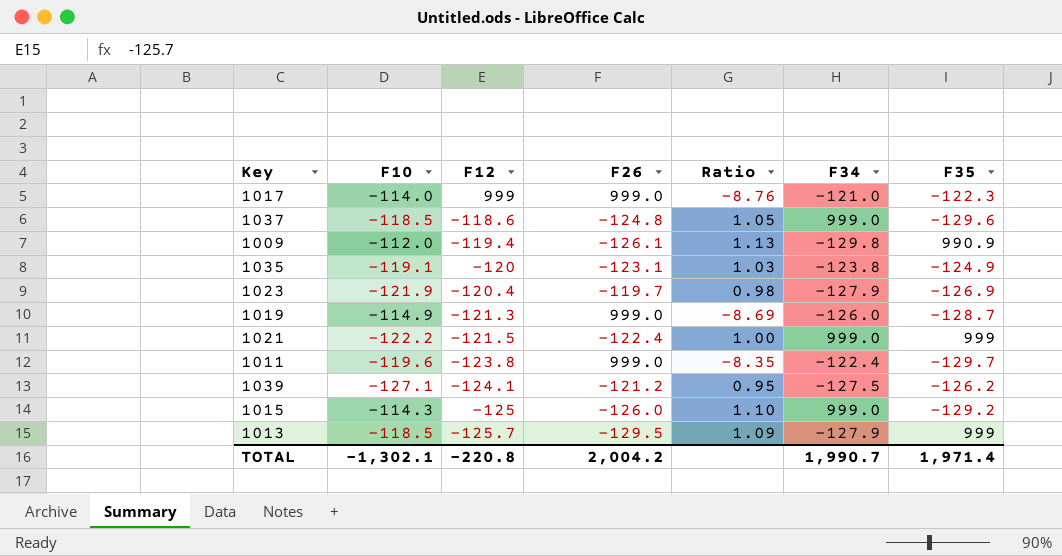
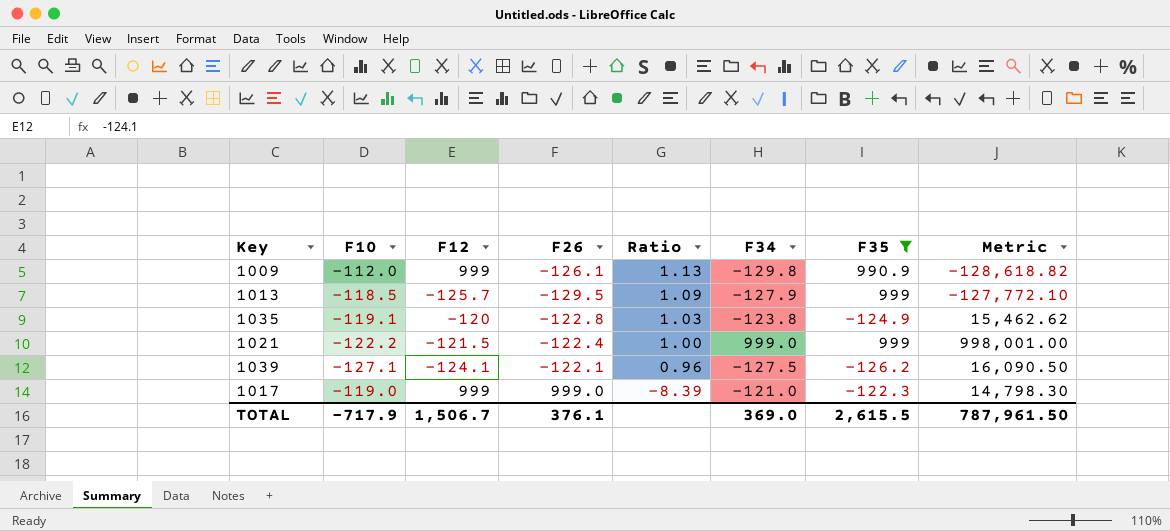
filter: none -> F35 >= -126.2
row order: F12 descending -> Ratio descending
column Metric | formula: none -> [F34] * [F35]
1009 | F12: -119.4 -> 999
1035 | F26: -123.1 -> -122.8
1039 | F26: -121.2 -> -122.1
1039 | Ratio: 0.95 -> 0.96
1017 | F10: -114.0 -> -119.0
1017 | Ratio: -8.76 -> -8.39
TOTAL | F10: -1,302.1 -> -717.9
TOTAL | F12: -220.8 -> 1,506.7
TOTAL | F26: 2,004.2 -> 376.1
TOTAL | F34: 1,990.7 -> 369.0
TOTAL | F35: 1,971.4 -> 2,615.5

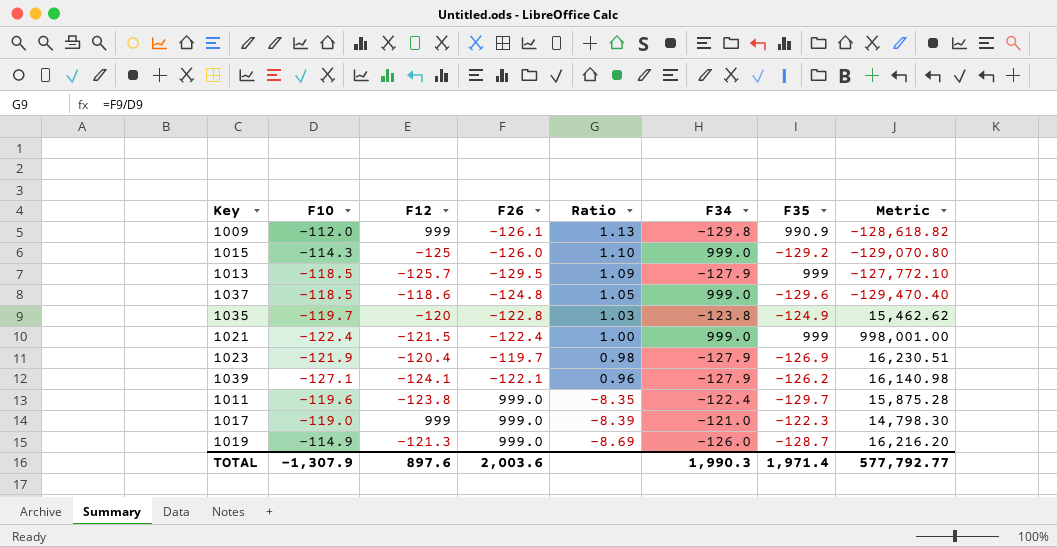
filter: F35 >= -126.2 -> none
1035 | F10: -119.1 -> -119.7
1021 | F10: -122.2 -> -122.4
1039 | F34: -127.5 -> -127.9
1039 | Metric: 16,090.50 -> 16,140.98
TOTAL | F10: -717.9 -> -1,307.9
TOTAL | F12: 1,506.7 -> 897.6
TOTAL | F26: 376.1 -> 2,003.6
TOTAL | F34: 369.0 -> 1,990.3
TOTAL | F35: 2,615.5 -> 1,971.4
TOTAL | Metric: 787,961.50 -> 577,792.77

